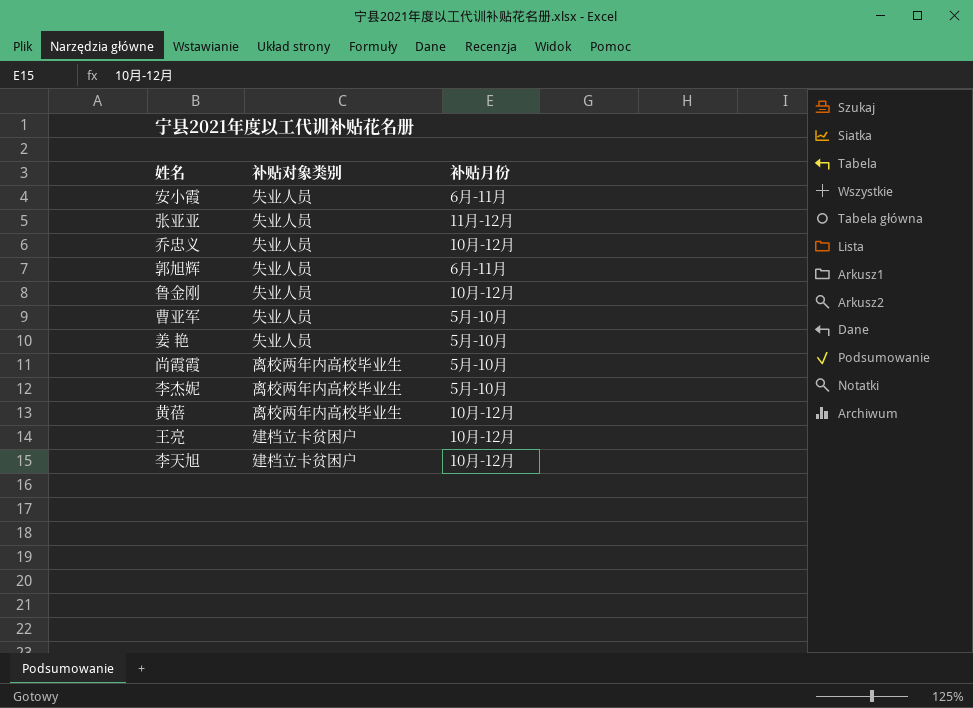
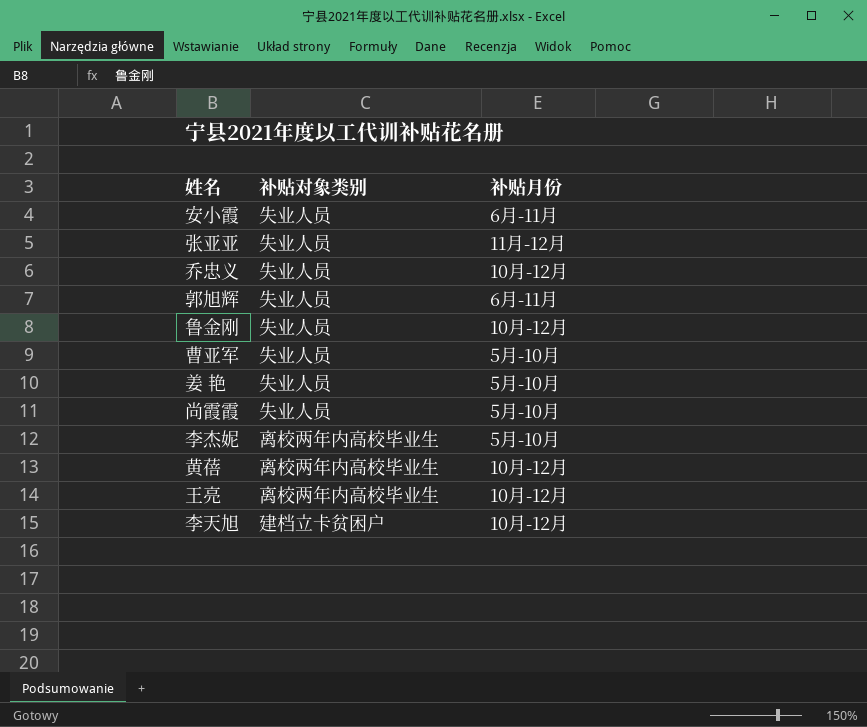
尚霞霞 | 补贴对象类别: 离校两年内高校毕业生 -> 失业人员
王亮 | 补贴对象类别: 建档立卡贫困户 -> 离校两年内高校毕业生

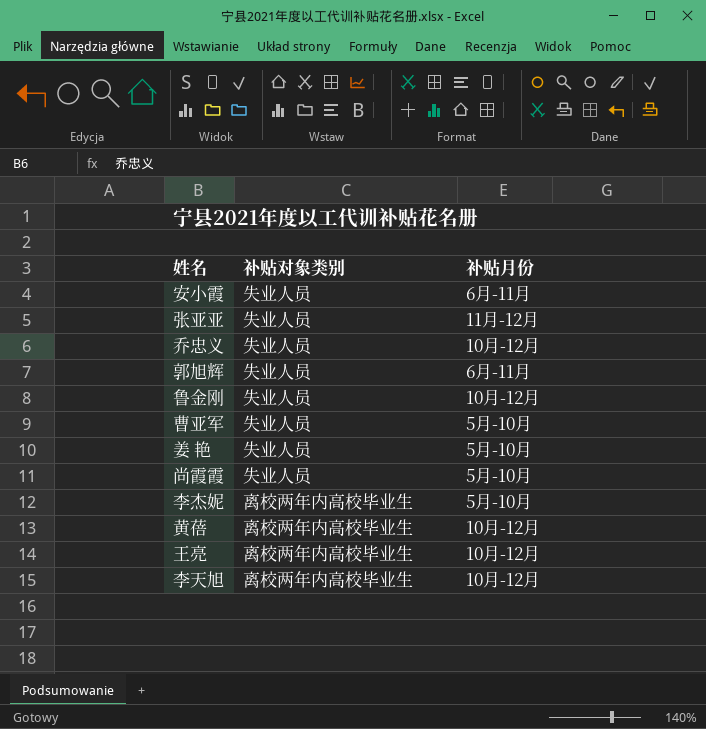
李天旭 | 补贴对象类别: 建档立卡贫困户 -> 离校两年内高校毕业生

